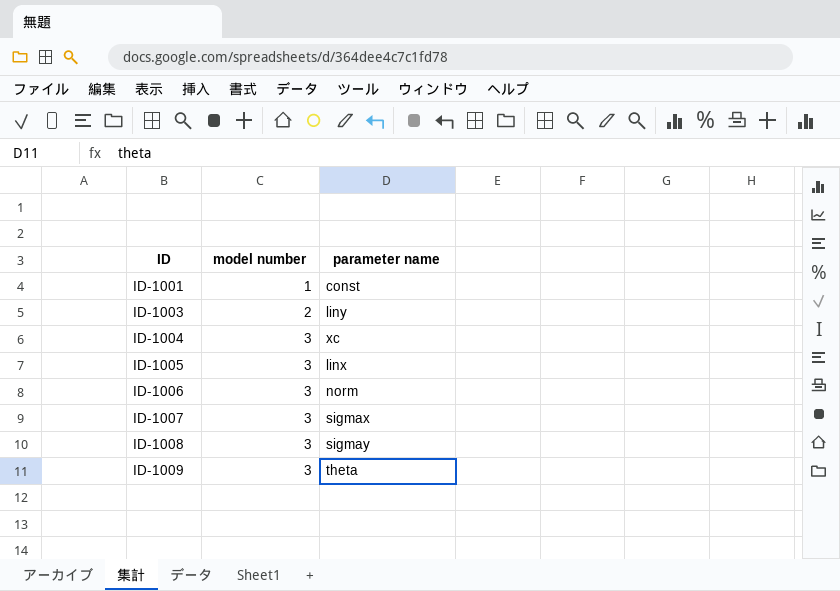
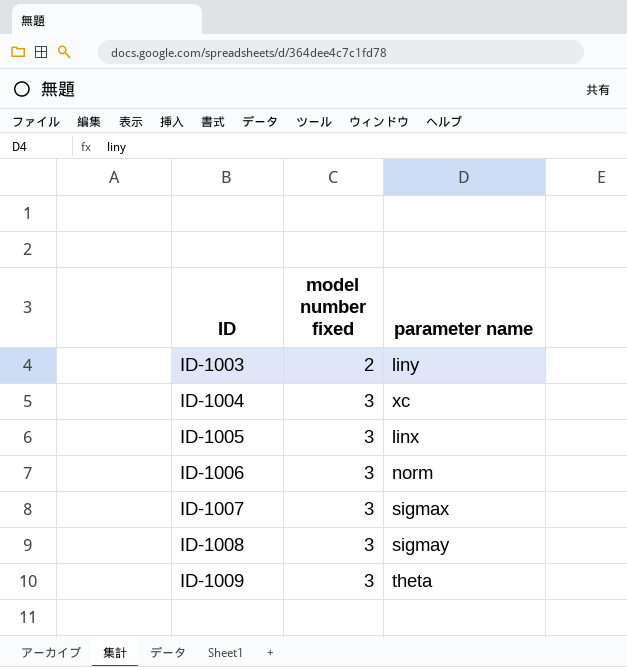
column name: model number -> model number fixed
row ID-1001: 1 | const -> none

